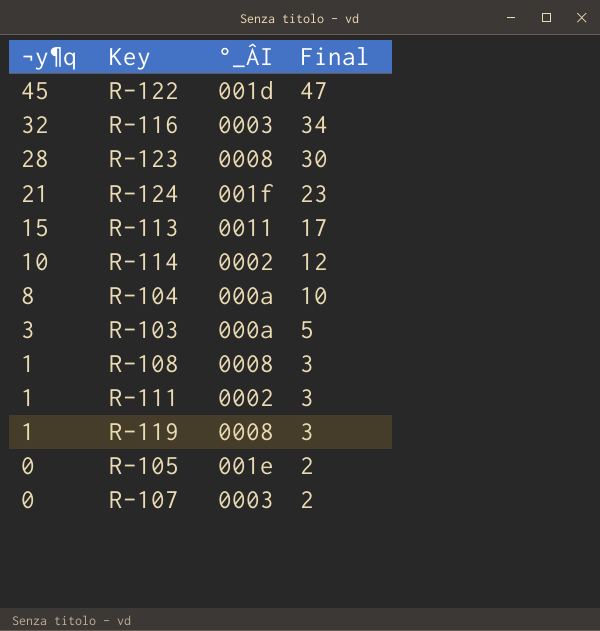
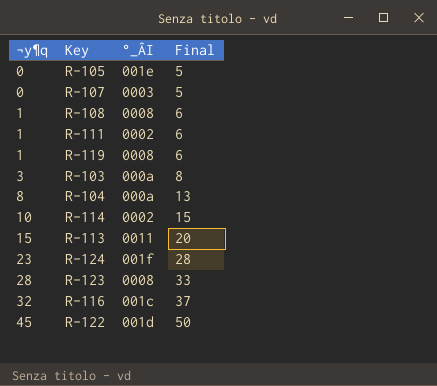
row order: ¬y¶q descending -> ¬y¶q ascending
column Final | formula: [¬y¶q] + 2 -> [¬y¶q] + 5
R-124 | ¬y¶q: 21 -> 23
R-116 | °_ÂI: 0003 -> 001c

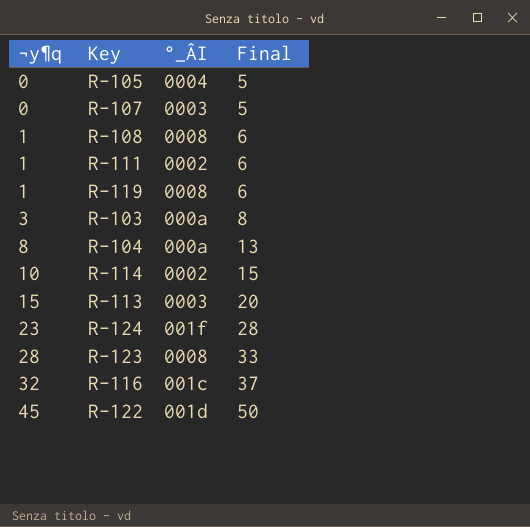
R-105 | °_ÂI: 001e -> 0004
R-113 | °_ÂI: 0011 -> 0003

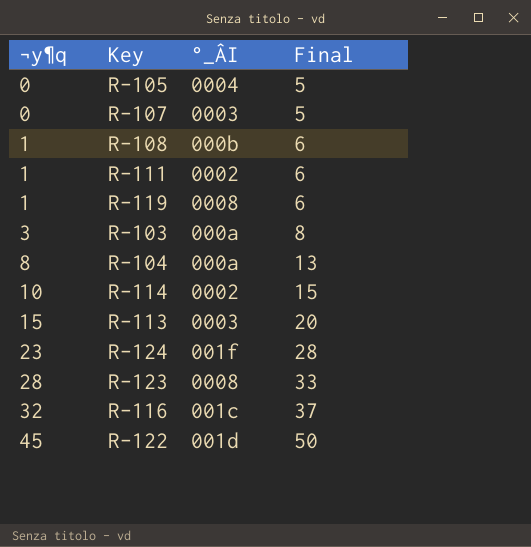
R-108 | °_ÂI: 0008 -> 000b

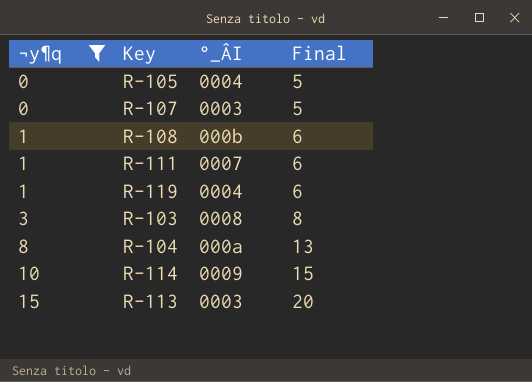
filter: none -> ¬y¶q <= 15
R-111 | °_ÂI: 0002 -> 0007
R-119 | °_ÂI: 0008 -> 0004
R-103 | °_ÂI: 000a -> 0008
R-114 | °_ÂI: 0002 -> 0009

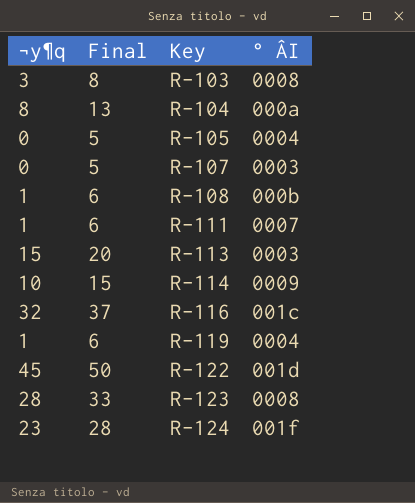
filter: ¬y¶q <= 15 -> none
row order: ¬y¶q ascending -> Key ascending
column Final | position: 4 -> 2
column name: °_ÂI -> ° ÂI

